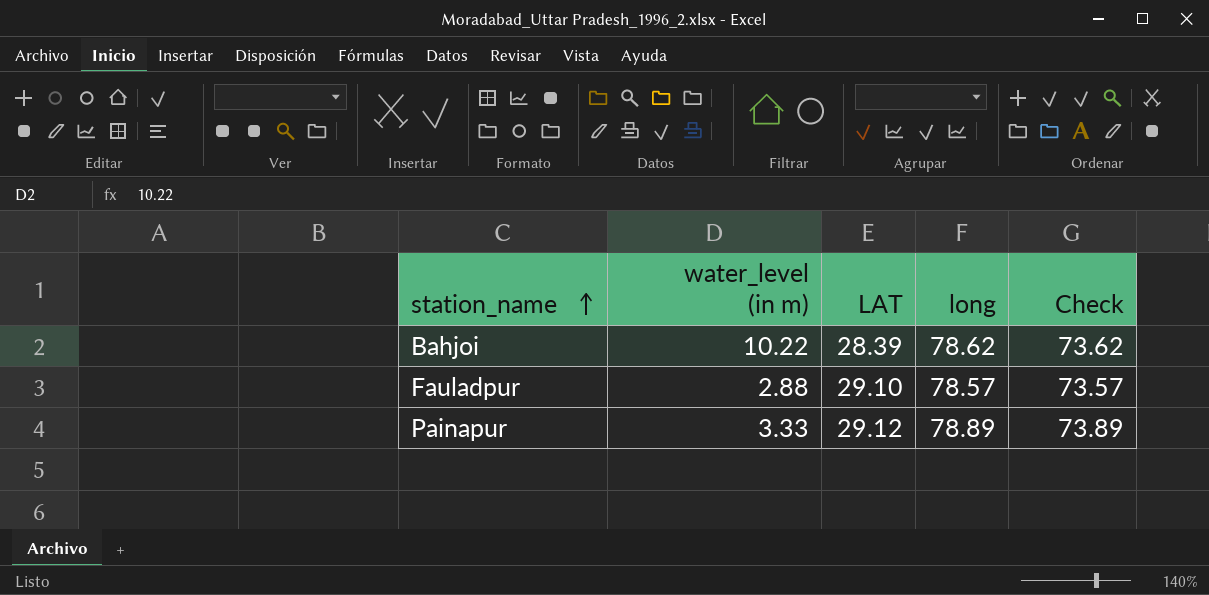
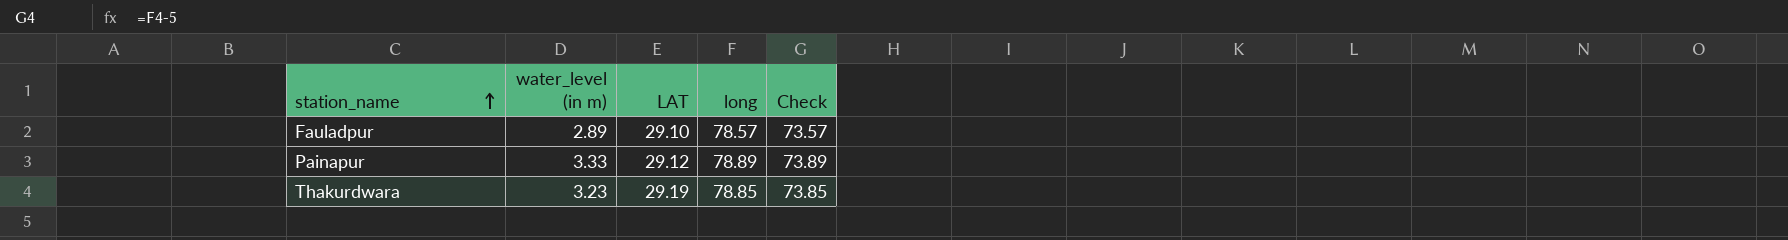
row Bahjoi: 10.22 | 28.39 | 78.62 | 73.62 -> none
Fauladpur | water_level (in m): 2.88 -> 2.89
row Thakurdwara: none -> 3.23 | 29.19 | 78.85 | 73.85

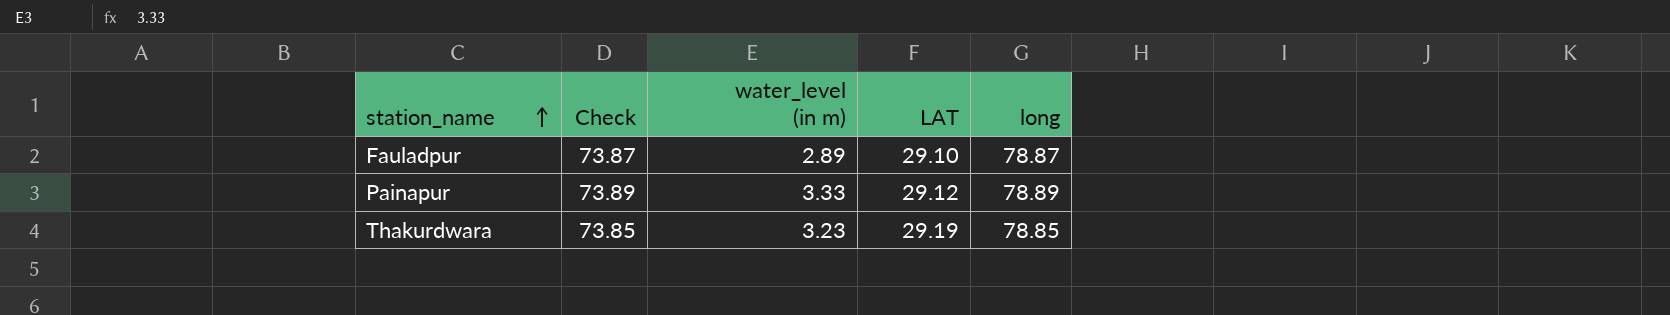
column Check | position: 5 -> 2
Fauladpur | Check: 73.57 -> 73.87
Fauladpur | long: 78.57 -> 78.87

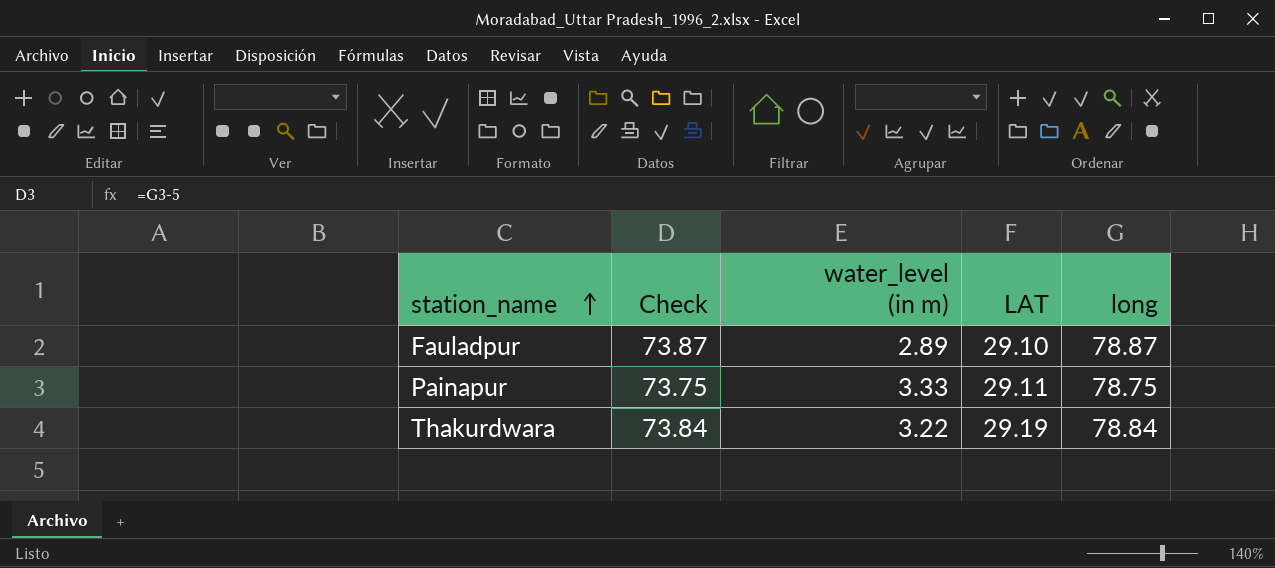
Painapur | Check: 73.89 -> 73.75
Painapur | LAT: 29.12 -> 29.11
Painapur | long: 78.89 -> 78.75
Thakurdwara | Check: 73.85 -> 73.84
Thakurdwara | water_level (in m): 3.23 -> 3.22
Thakurdwara | long: 78.85 -> 78.84

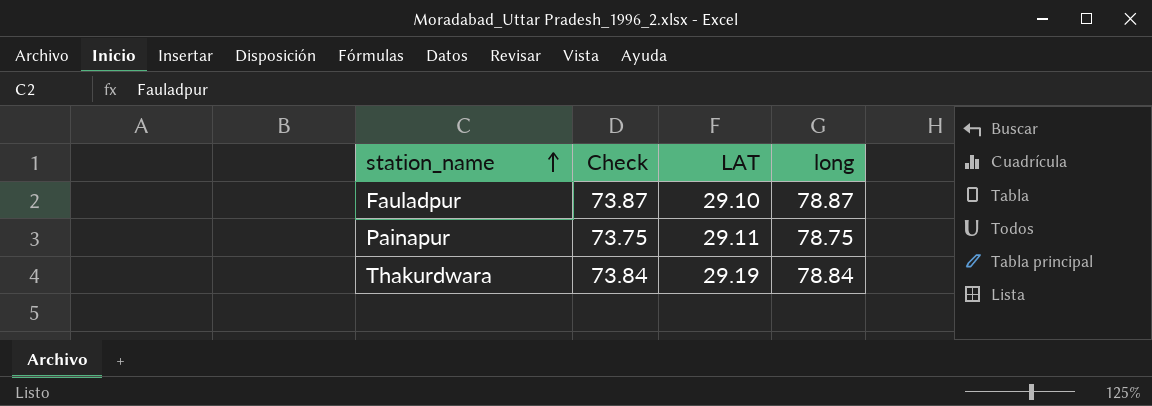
column water_level (in m) | position: 3 -> none

